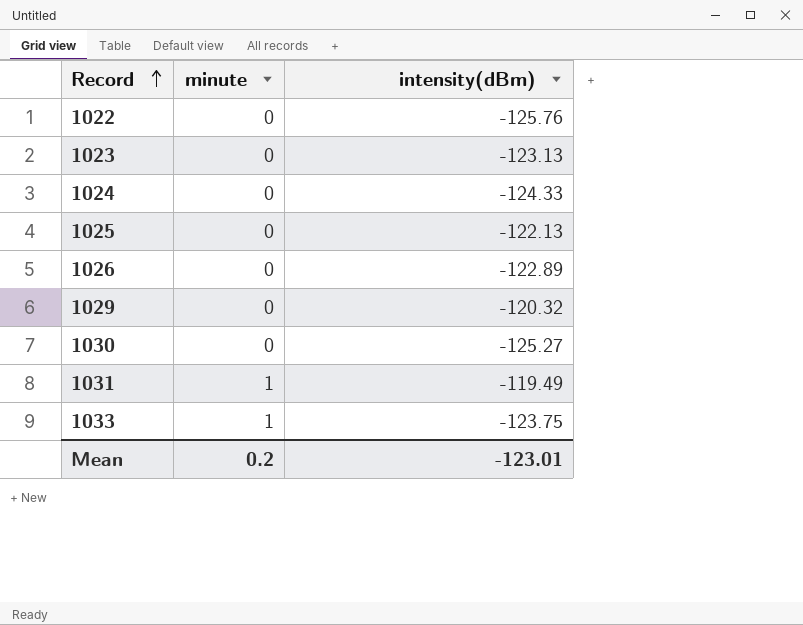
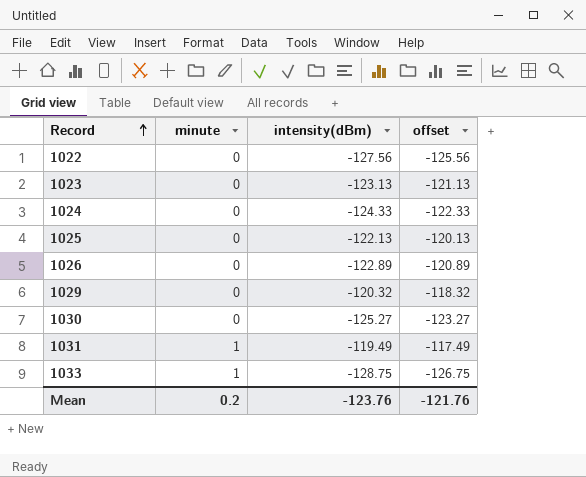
column offset | formula: none -> [intensity(dBm)] + 2
1022 | intensity(dBm): -125.76 -> -127.56
1033 | intensity(dBm): -123.75 -> -128.75
Mean | intensity(dBm): -123.01 -> -123.76

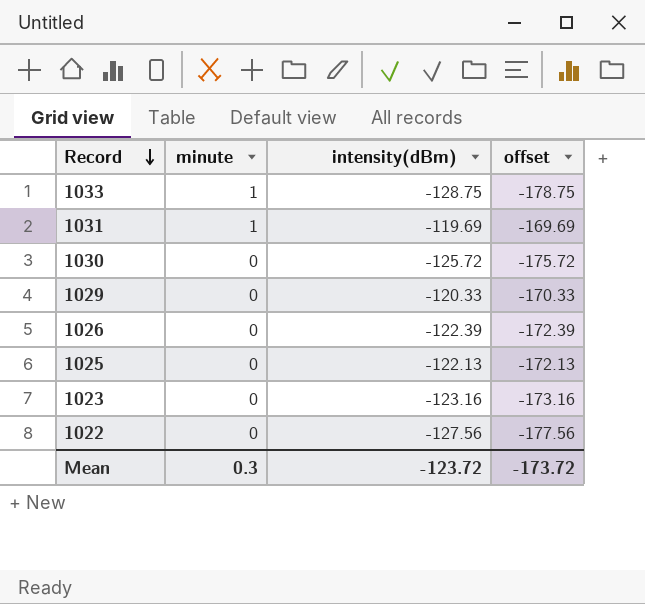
row order: Record ascending -> Record descending
column offset | formula: [intensity(dBm)] + 2 -> [intensity(dBm)] - 50
row 1024: 0 | -124.33 | -122.33 -> none
1031 | intensity(dBm): -119.49 -> -119.69
1030 | intensity(dBm): -125.27 -> -125.72
1029 | intensity(dBm): -120.32 -> -120.33
1026 | intensity(dBm): -122.89 -> -122.39
1023 | intensity(dBm): -123.13 -> -123.16
Mean | minute: 0.2 -> 0.3
Mean | intensity(dBm): -123.76 -> -123.72
Mean | offset: -121.76 -> -173.72

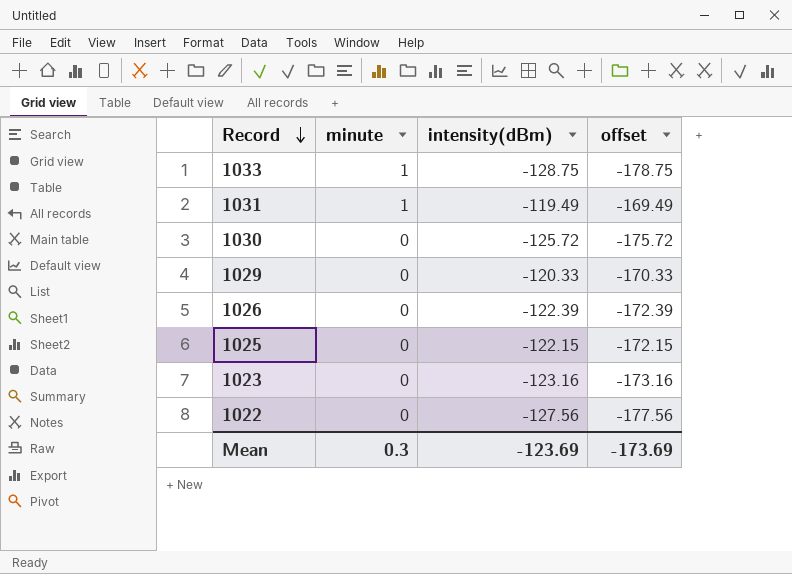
1031 | intensity(dBm): -119.69 -> -119.49
1031 | offset: -169.69 -> -169.49
1025 | intensity(dBm): -122.13 -> -122.15
1025 | offset: -172.13 -> -172.15
Mean | intensity(dBm): -123.72 -> -123.69
Mean | offset: -173.72 -> -173.69

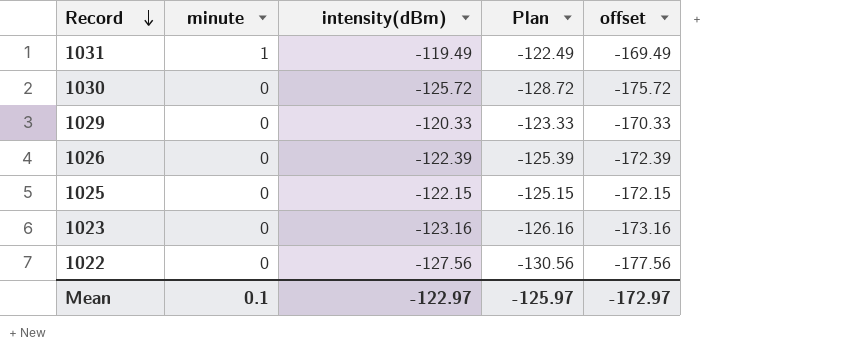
column Plan | formula: none -> [intensity(dBm)] - 3
row 1033: 1 | -128.75 | -178.75 -> none
Mean | minute: 0.3 -> 0.1
Mean | intensity(dBm): -123.69 -> -122.97
Mean | offset: -173.69 -> -172.97

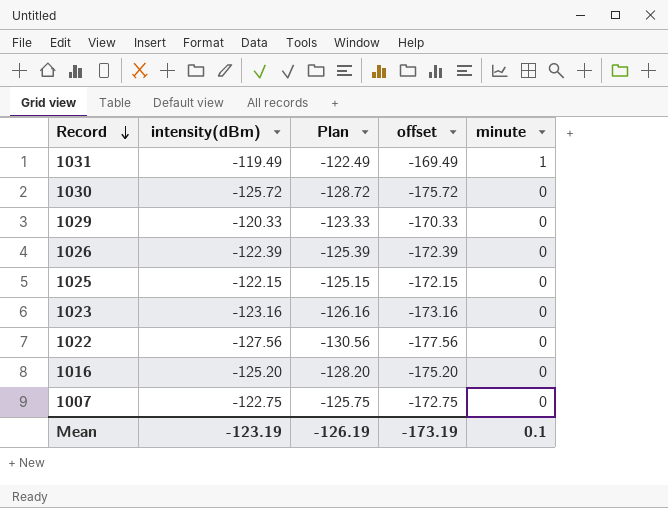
column minute | position: 2 -> 5
row 1016: none -> -125.20 | -128.20 | -175.20 | 0
row 1007: none -> -122.75 | -125.75 | -172.75 | 0
Mean | intensity(dBm): -122.97 -> -123.19
Mean | Plan: -125.97 -> -126.19
Mean | offset: -172.97 -> -173.19

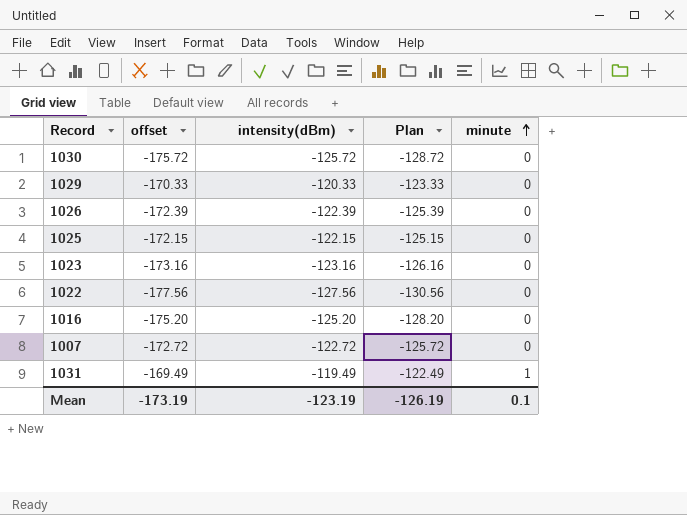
row order: Record descending -> minute ascending
column offset | position: 4 -> 2
1007 | offset: -172.75 -> -172.72
1007 | intensity(dBm): -122.75 -> -122.72
1007 | Plan: -125.75 -> -125.72

